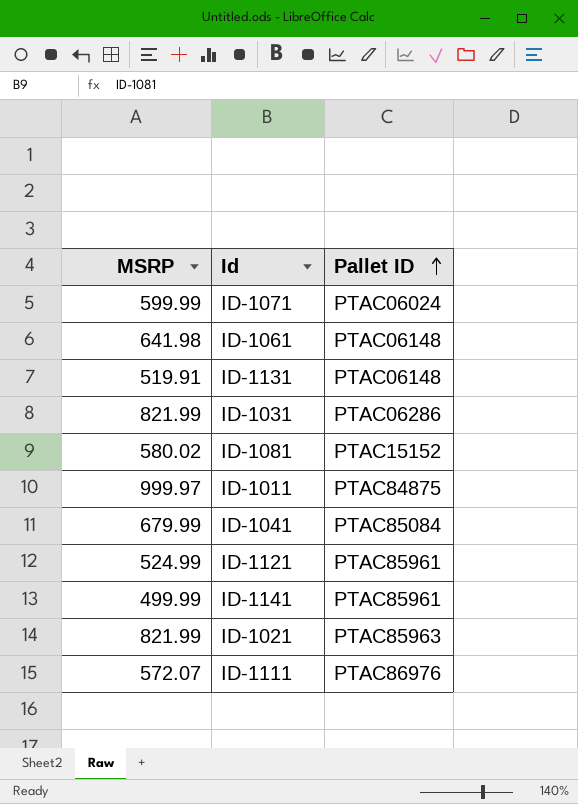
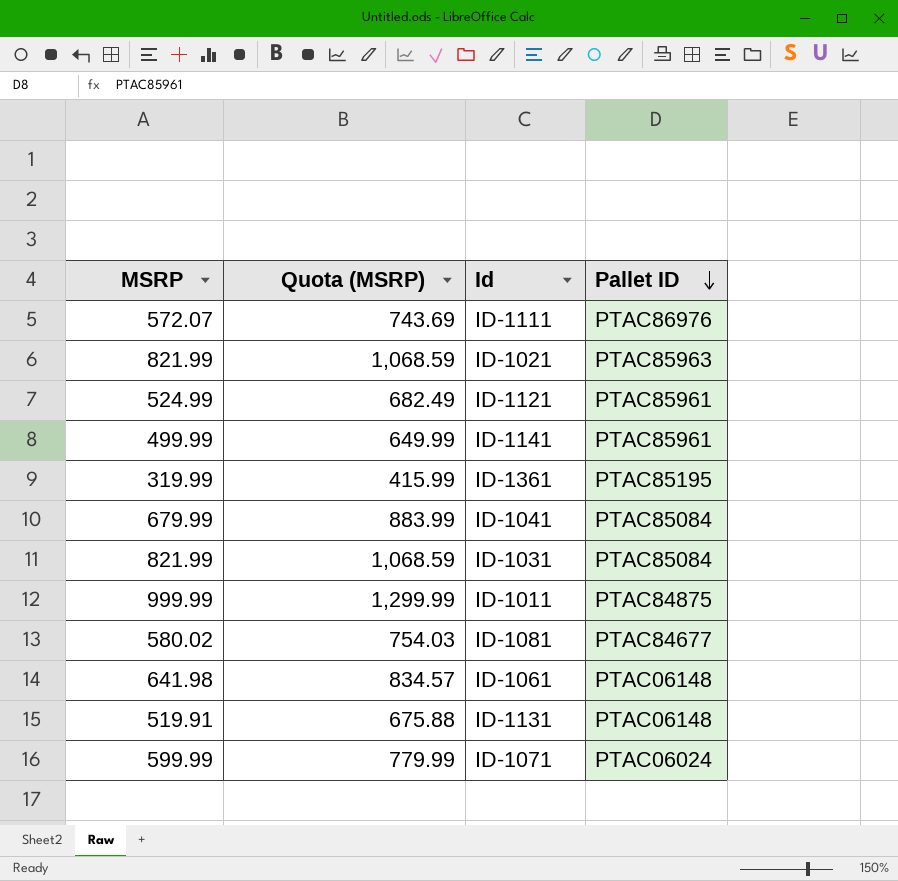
row order: Pallet ID ascending -> Pallet ID descending
column Quota (MSRP) | formula: none -> [MSRP] * 1.3
row ID-1361: none -> 319.99 | 415.99 | PTAC85195
ID-1031 | Pallet ID: PTAC06286 -> PTAC85084
ID-1011 | MSRP: 999.97 -> 999.99
ID-1081 | Pallet ID: PTAC15152 -> PTAC84677

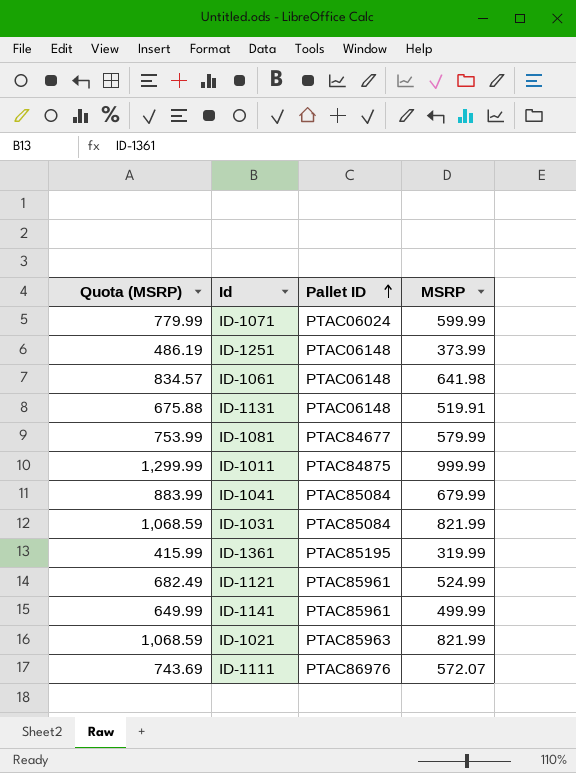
row order: Pallet ID descending -> Pallet ID ascending
column MSRP | position: 1 -> 4
row ID-1251: none -> 486.19 | PTAC06148 | 373.99
ID-1081 | Quota (MSRP): 754.03 -> 753.99
ID-1081 | MSRP: 580.02 -> 579.99

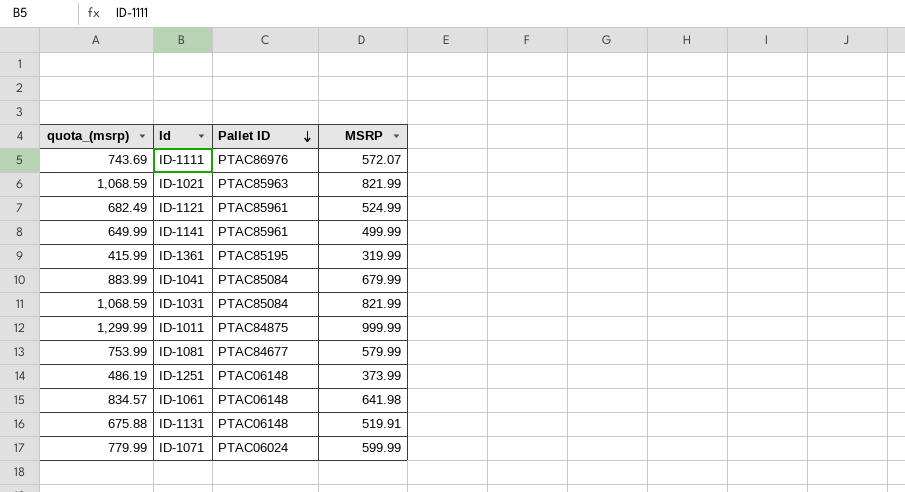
row order: Pallet ID ascending -> Pallet ID descending
column name: Quota (MSRP) -> quota_(msrp)

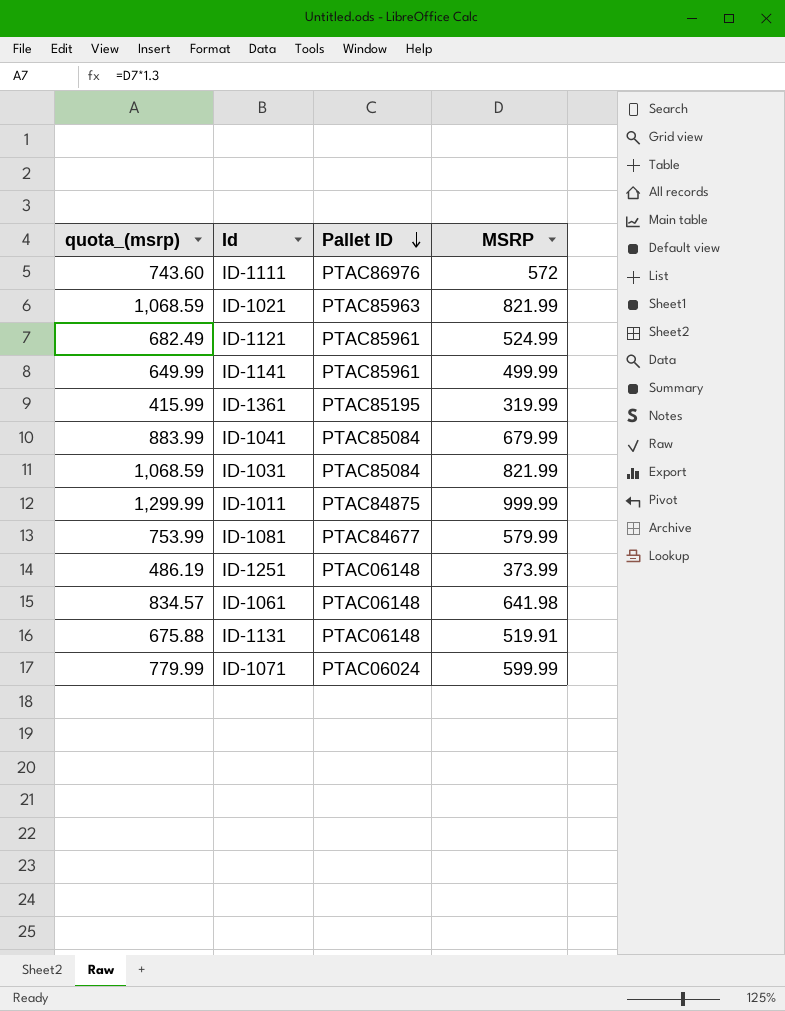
ID-1111 | quota_(msrp): 743.69 -> 743.60
ID-1111 | MSRP: 572.07 -> 572

